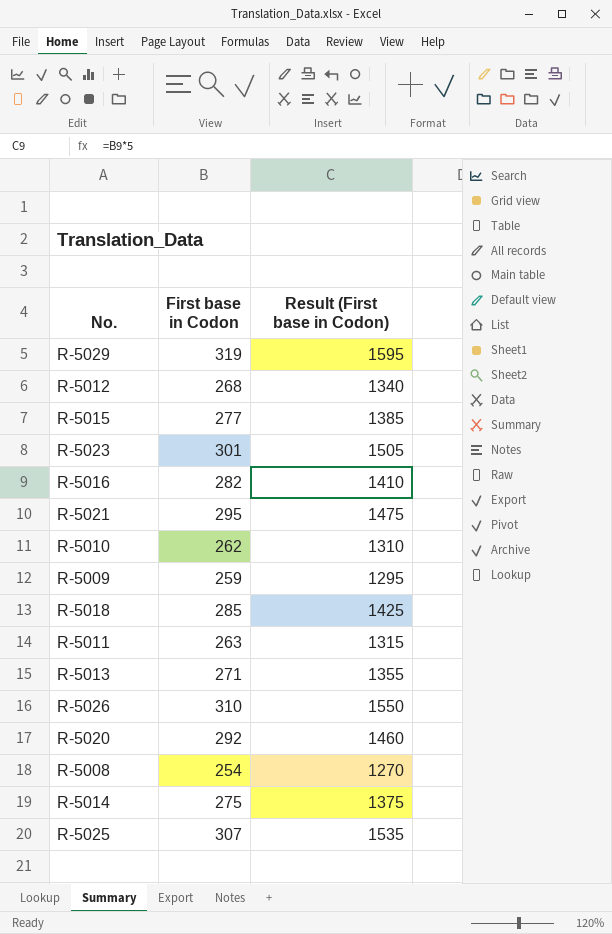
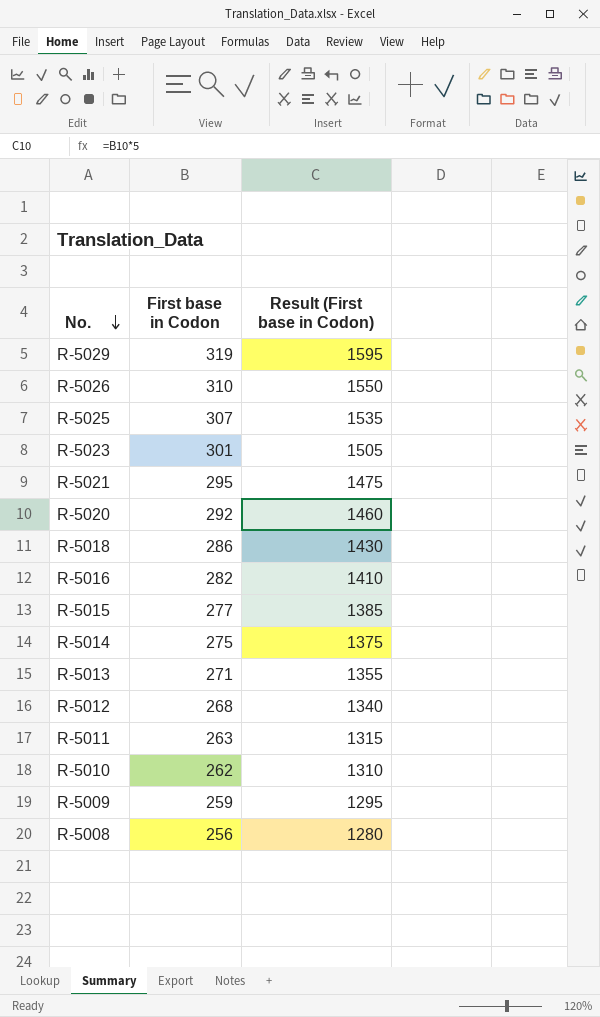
row order: none -> No. descending
R-5018 | First base in Codon: 285 -> 286
R-5018 | Result (First base in Codon): 1425 -> 1430
R-5008 | First base in Codon: 254 -> 256
R-5008 | Result (First base in Codon): 1270 -> 1280

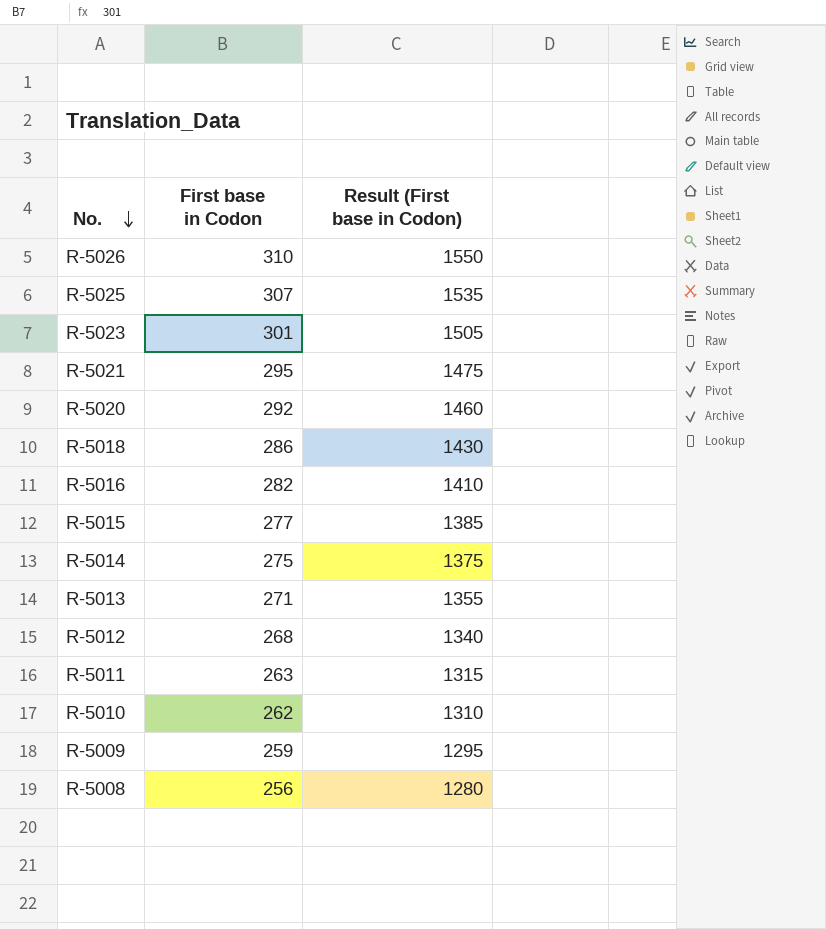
row R-5029: 319 | 1595 -> none

